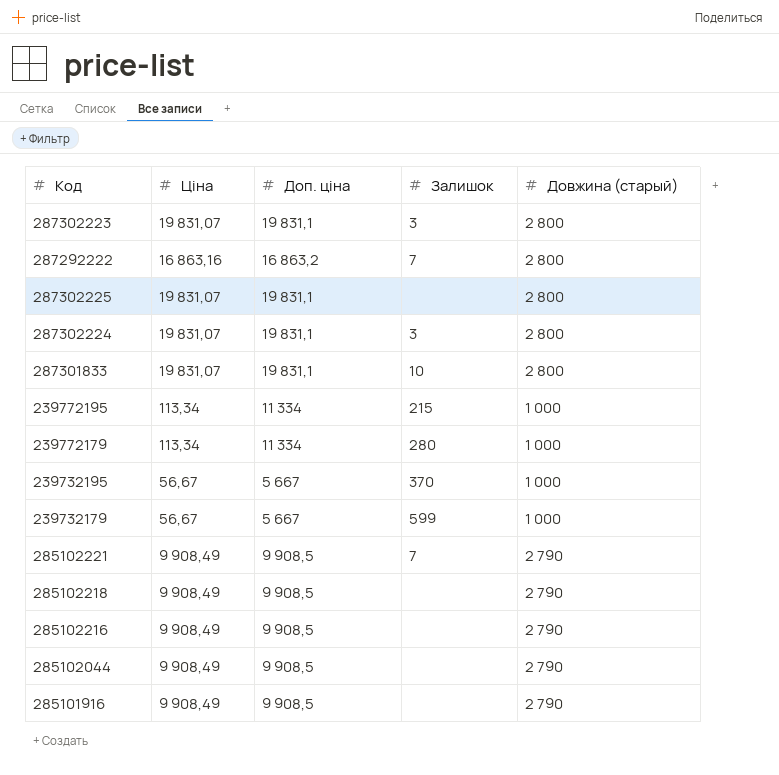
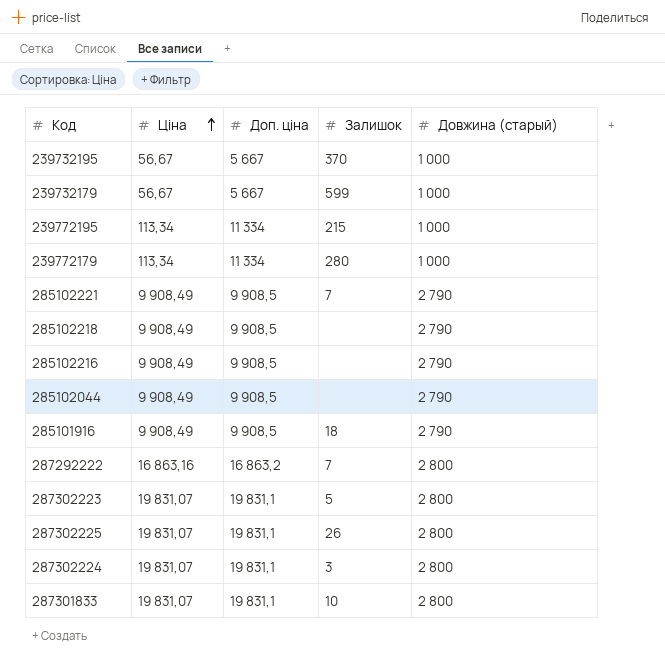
row order: none -> Ціна ascending
285101916 | Залишок: none -> 18
287302223 | Залишок: 3 -> 5
287302225 | Залишок: none -> 26

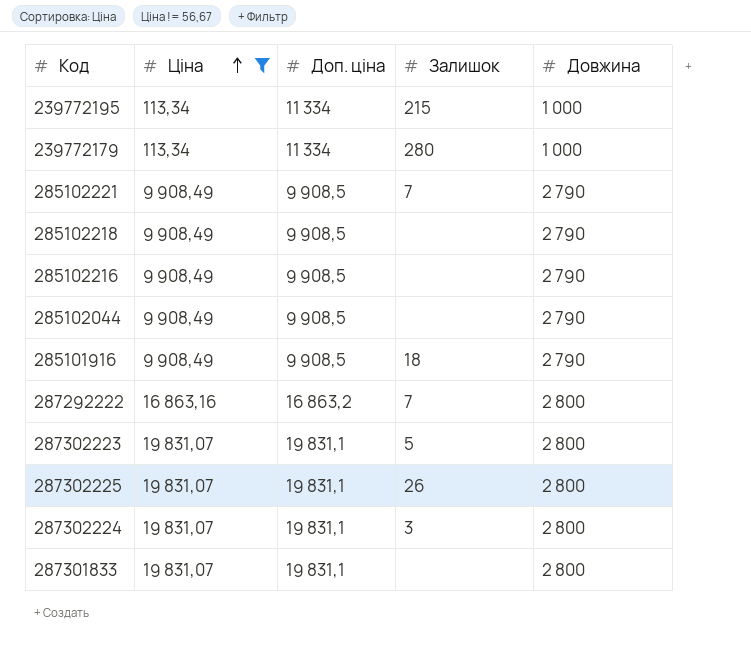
filter: none -> Ціна != 56,67
column name: Довжина (старый) -> Довжина
287301833 | Залишок: 10 -> none

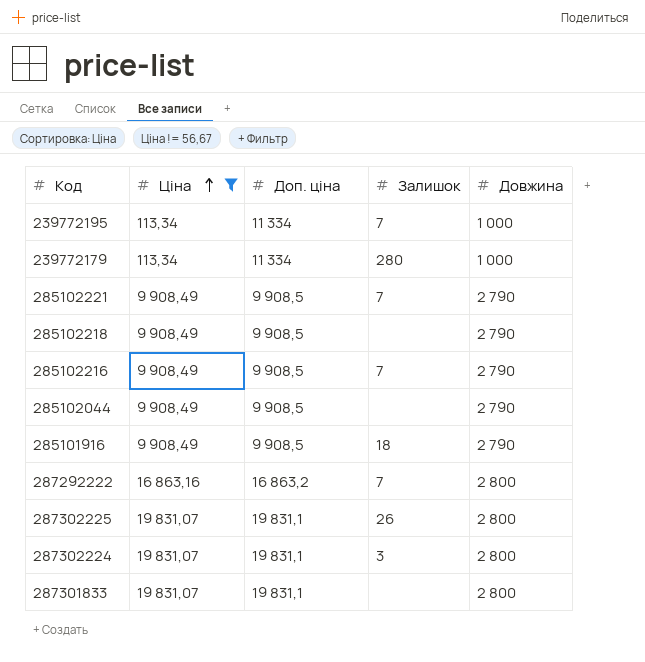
row 287302223: 19 831,07 | 19 831,1 | 5 | 2 800 -> none
239772195 | Залишок: 215 -> 7
285102216 | Залишок: none -> 7

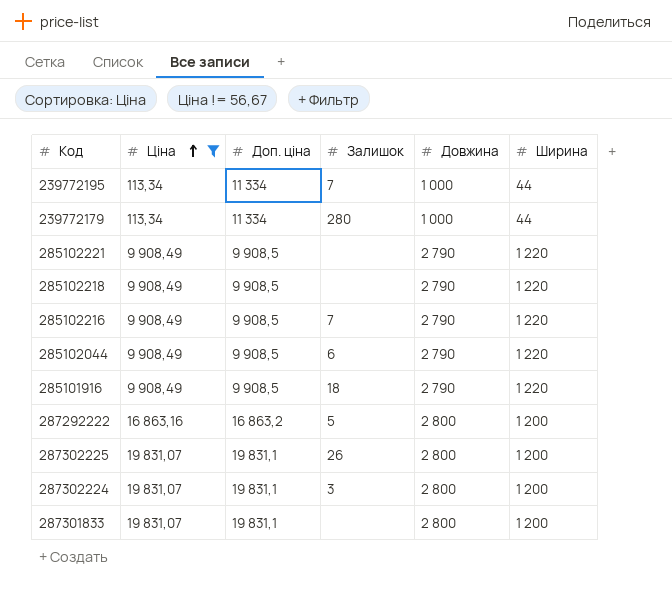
column Ширина | position: none -> 6
285102221 | Залишок: 7 -> none
285102044 | Залишок: none -> 6
287292222 | Залишок: 7 -> 5

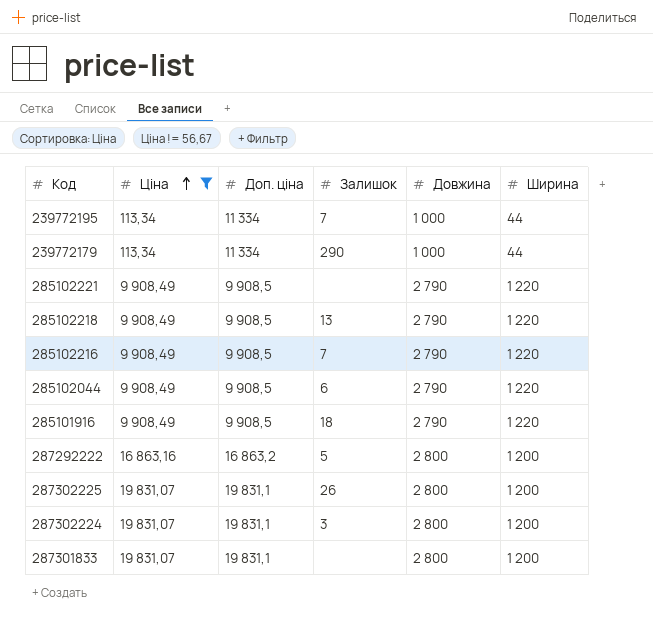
239772179 | Залишок: 280 -> 290
285102218 | Залишок: none -> 13

